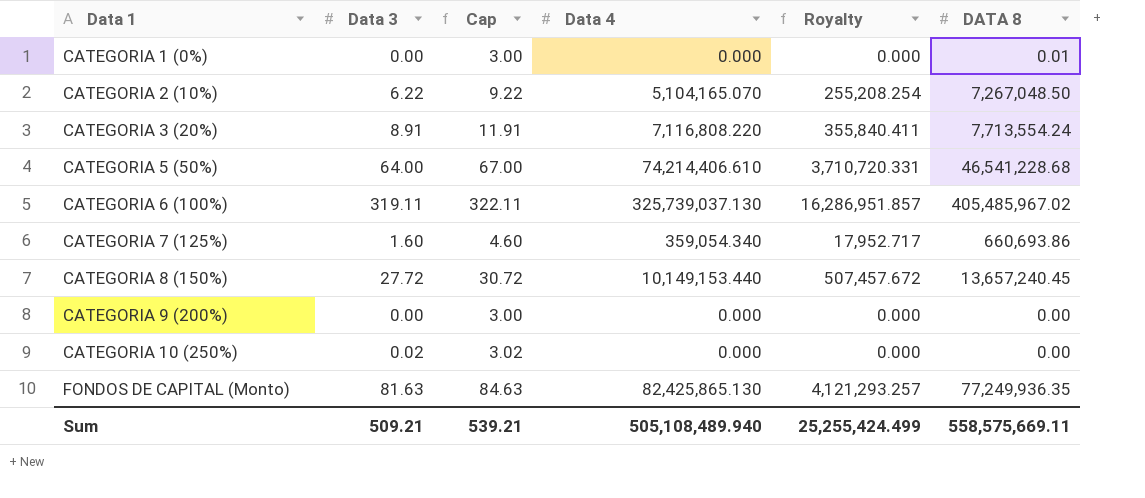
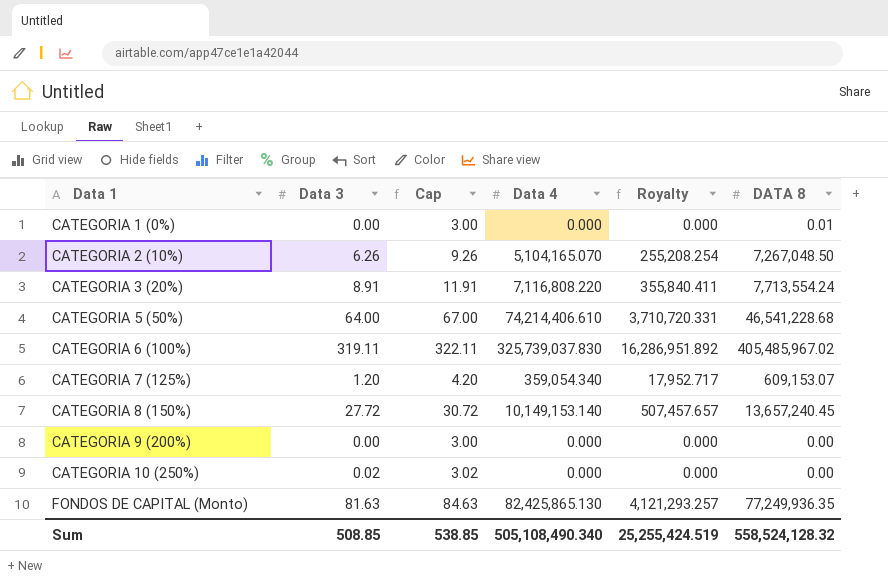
CATEGORIA 2 (10%) | Data 3: 6.22 -> 6.26
CATEGORIA 2 (10%) | Cap: 9.22 -> 9.26
CATEGORIA 6 (100%) | Data 4: 325,739,037.130 -> 325,739,037.830
CATEGORIA 6 (100%) | Royalty: 16,286,951.857 -> 16,286,951.892
CATEGORIA 7 (125%) | Data 3: 1.60 -> 1.20
CATEGORIA 7 (125%) | Cap: 4.60 -> 4.20
CATEGORIA 7 (125%) | DATA 8: 660,693.86 -> 609,153.07
CATEGORIA 8 (150%) | Data 4: 10,149,153.440 -> 10,149,153.140
CATEGORIA 8 (150%) | Royalty: 507,457.672 -> 507,457.657
Sum | Data 3: 509.21 -> 508.85
Sum | Cap: 539.21 -> 538.85
Sum | Data 4: 505,108,489.940 -> 505,108,490.340
Sum | Royalty: 25,255,424.499 -> 25,255,424.519
Sum | DATA 8: 558,575,669.11 -> 558,524,128.32

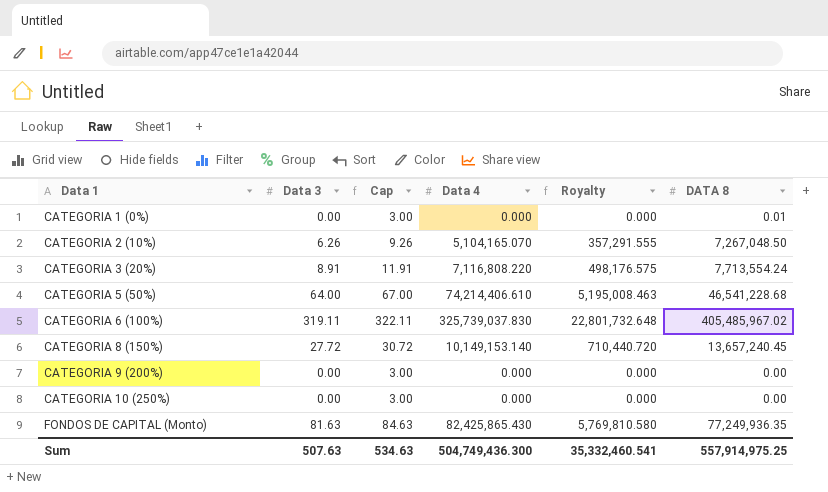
column Royalty | formula: [Data 4] * 0.05 -> [Data 4] * 0.07
row CATEGORIA 7 (125%): 1.20 | 4.20 | 359,054.340 | 17,952.717 | 609,153.07 -> none
CATEGORIA 10 (250%) | Data 3: 0.02 -> 0.00
CATEGORIA 10 (250%) | Cap: 3.02 -> 3.00
FONDOS DE CAPITAL (Monto) | Data 4: 82,425,865.130 -> 82,425,865.430
Sum | Data 3: 508.85 -> 507.63
Sum | Cap: 538.85 -> 534.63
Sum | Data 4: 505,108,490.340 -> 504,749,436.300
Sum | Royalty: 25,255,424.519 -> 35,332,460.541
Sum | DATA 8: 558,524,128.32 -> 557,914,975.25

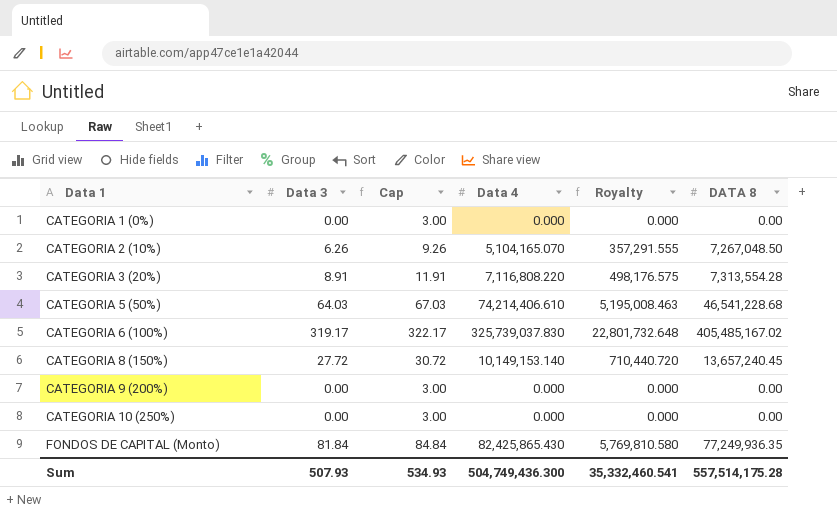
CATEGORIA 1 (0%) | DATA 8: 0.01 -> 0.00
CATEGORIA 3 (20%) | DATA 8: 7,713,554.24 -> 7,313,554.28
CATEGORIA 5 (50%) | Data 3: 64.00 -> 64.03
CATEGORIA 5 (50%) | Cap: 67.00 -> 67.03
CATEGORIA 6 (100%) | Data 3: 319.11 -> 319.17
CATEGORIA 6 (100%) | Cap: 322.11 -> 322.17
CATEGORIA 6 (100%) | DATA 8: 405,485,967.02 -> 405,485,167.02
FONDOS DE CAPITAL (Monto) | Data 3: 81.63 -> 81.84
FONDOS DE CAPITAL (Monto) | Cap: 84.63 -> 84.84
Sum | Data 3: 507.63 -> 507.93
Sum | Cap: 534.63 -> 534.93
Sum | DATA 8: 557,914,975.25 -> 557,514,175.28

